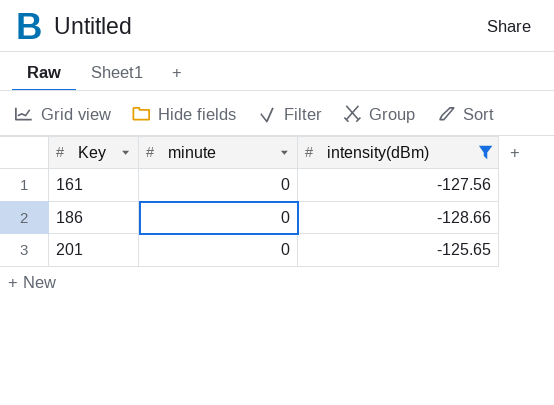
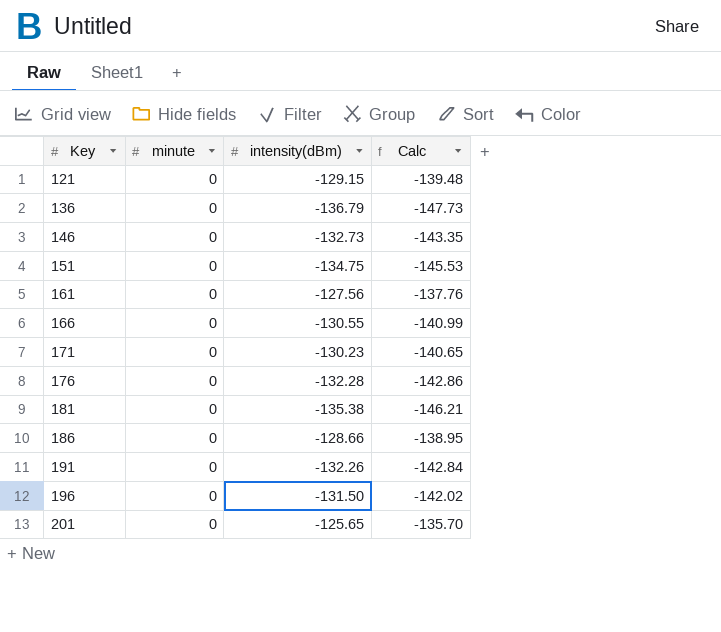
filter: intensity(dBm) >= -128.66 -> none
column Calc | formula: none -> [intensity(dBm)] * 1.08

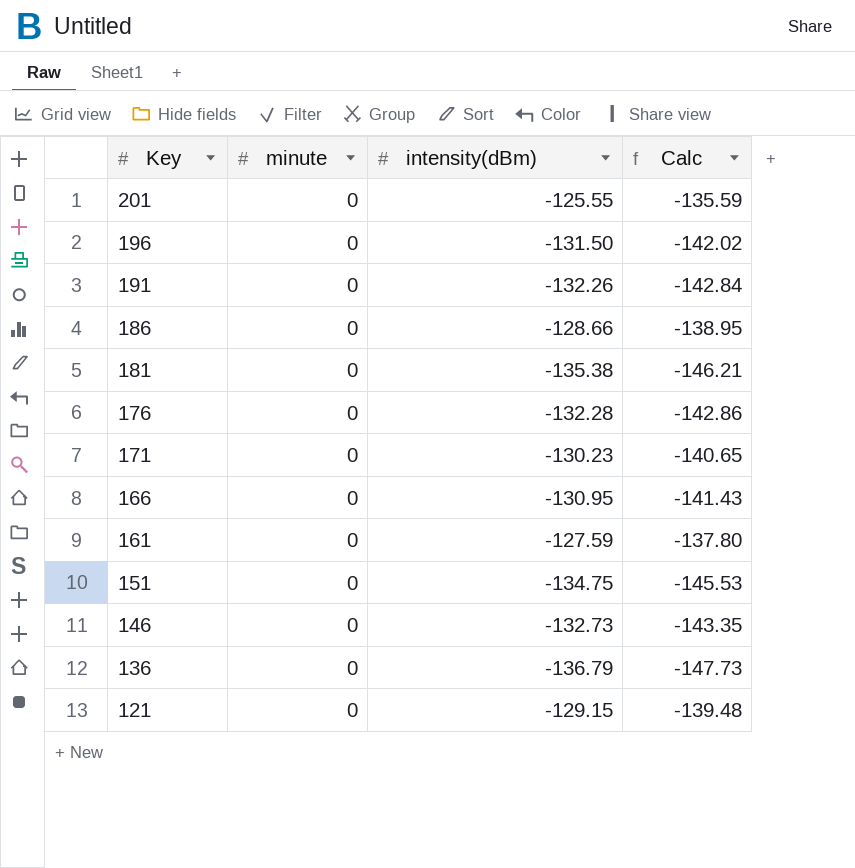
row order: Key ascending -> Key descending
201 | intensity(dBm): -125.65 -> -125.55
201 | Calc: -135.70 -> -135.59
166 | intensity(dBm): -130.55 -> -130.95
166 | Calc: -140.99 -> -141.43
161 | intensity(dBm): -127.56 -> -127.59
161 | Calc: -137.76 -> -137.80

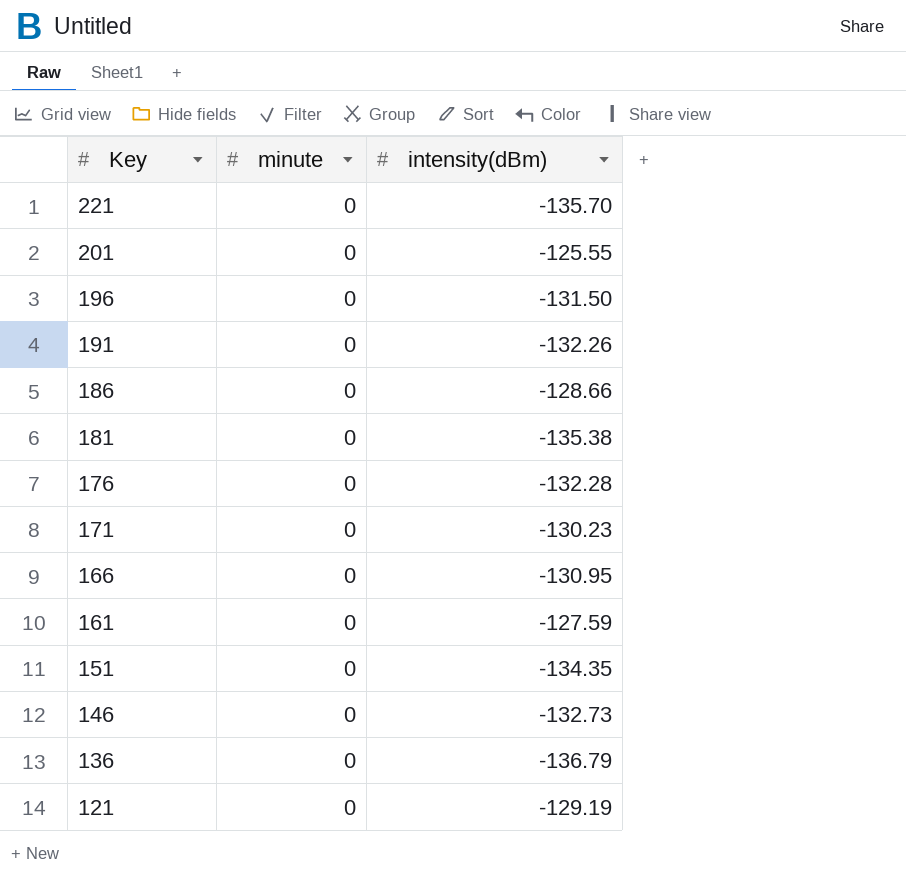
column Calc | formula: [intensity(dBm)] * 1.08 -> none
row 221: none -> 0 | -135.70
151 | intensity(dBm): -134.75 -> -134.35
121 | intensity(dBm): -129.15 -> -129.19

